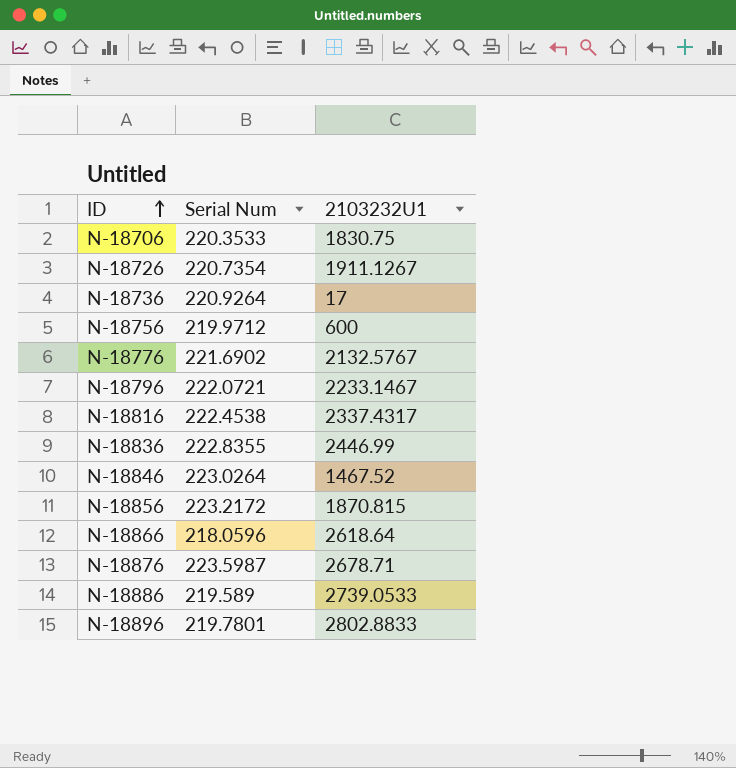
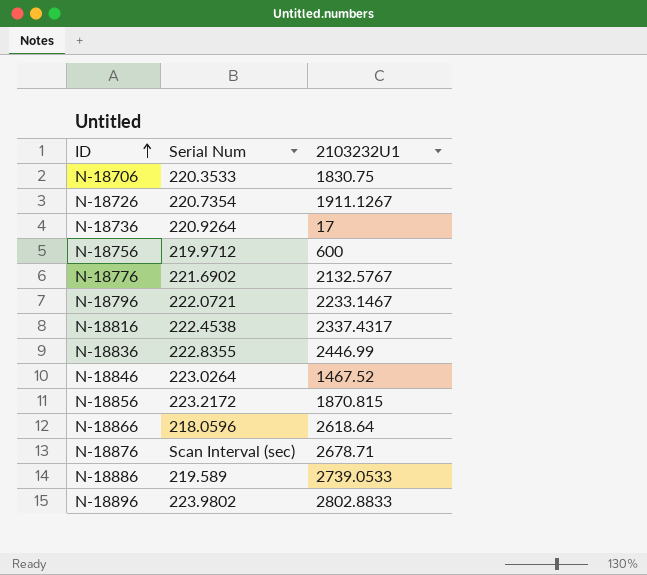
N-18876 | Serial Num: 223.5987 -> Scan Interval (sec)
N-18896 | Serial Num: 219.7801 -> 223.9802

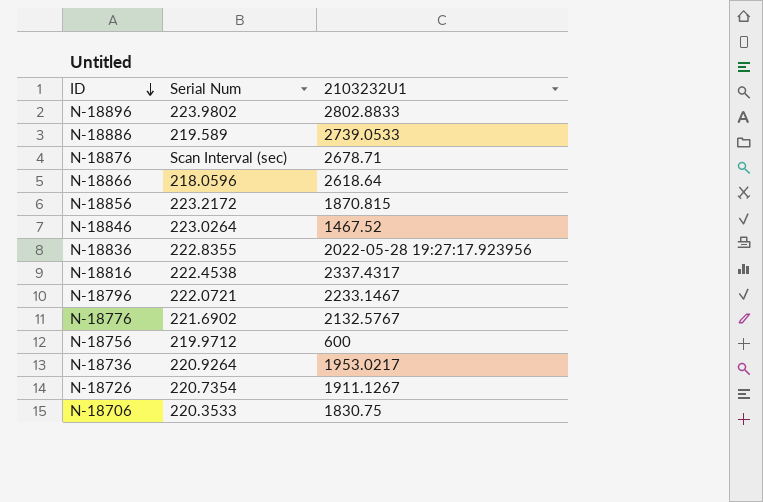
row order: ID ascending -> ID descending
N-18836 | 2103232U1: 2446.99 -> 2022-05-28 19:27:17.923956
N-18736 | 2103232U1: 17 -> 1953.0217

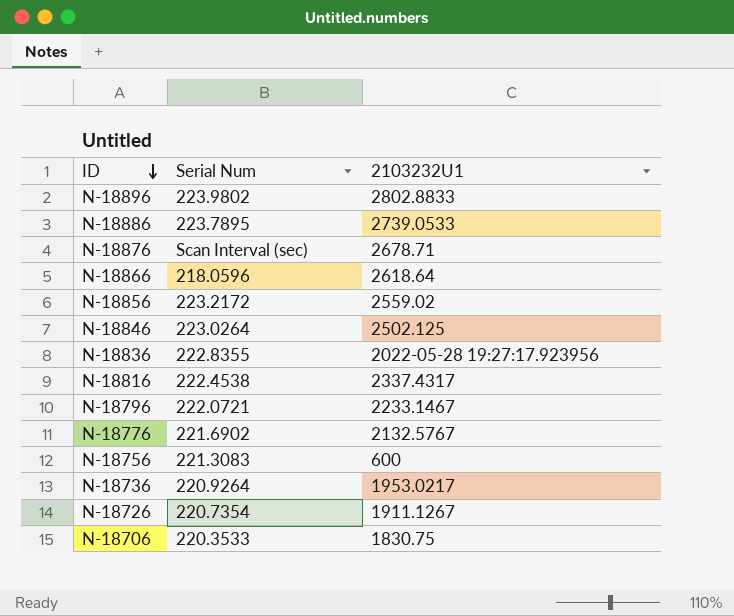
N-18886 | Serial Num: 219.589 -> 223.7895
N-18856 | 2103232U1: 1870.815 -> 2559.02
N-18846 | 2103232U1: 1467.52 -> 2502.125
N-18756 | Serial Num: 219.9712 -> 221.3083

